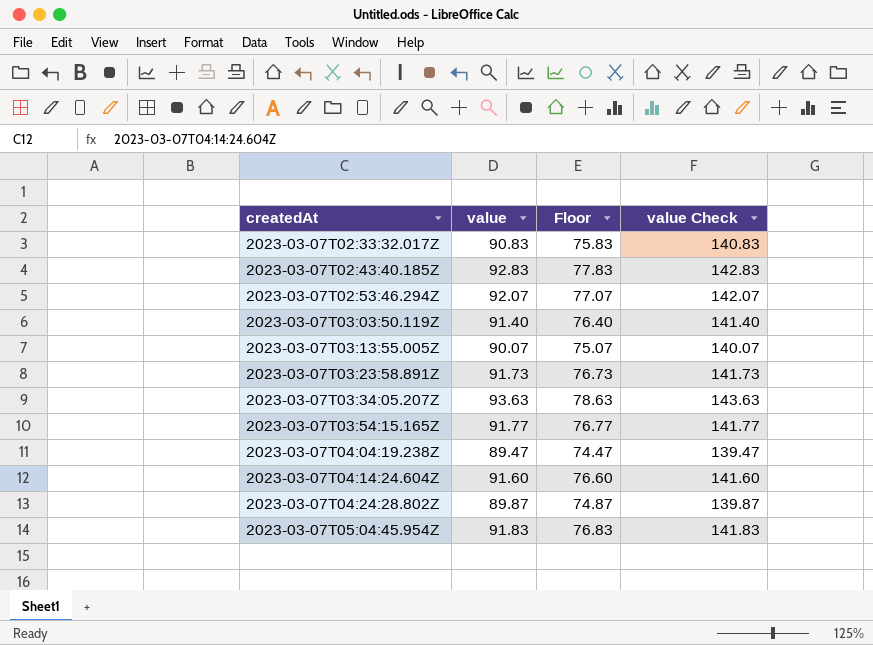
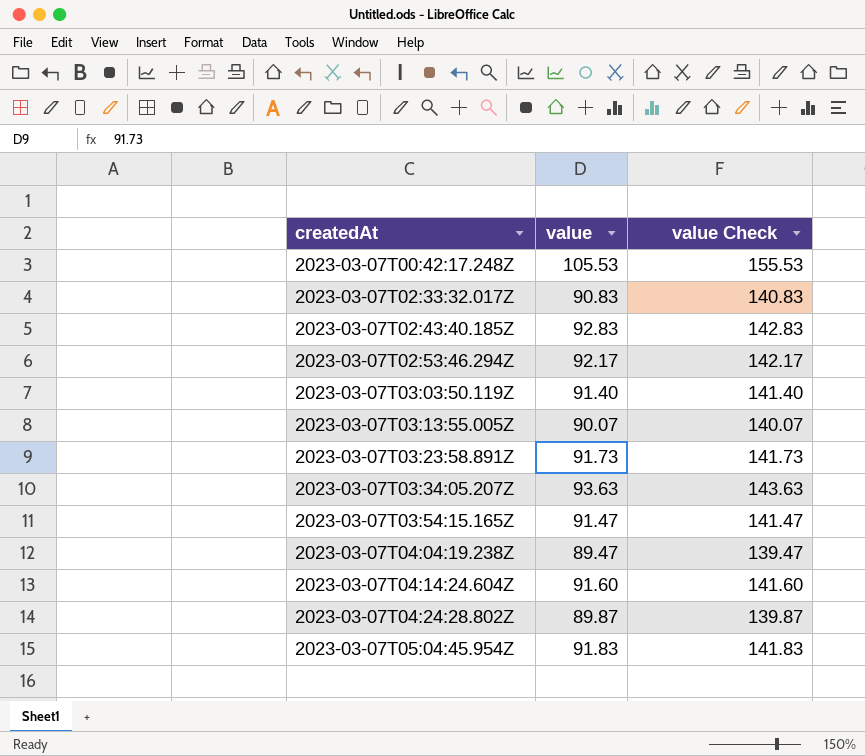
column Floor | formula: [value] - 15 -> none
row 2023-03-07T00:42:17.248Z: none -> 105.53 | 155.53
2023-03-07T02:53:46.294Z | value: 92.07 -> 92.17
2023-03-07T02:53:46.294Z | value Check: 142.07 -> 142.17
2023-03-07T03:54:15.165Z | value: 91.77 -> 91.47
2023-03-07T03:54:15.165Z | value Check: 141.77 -> 141.47

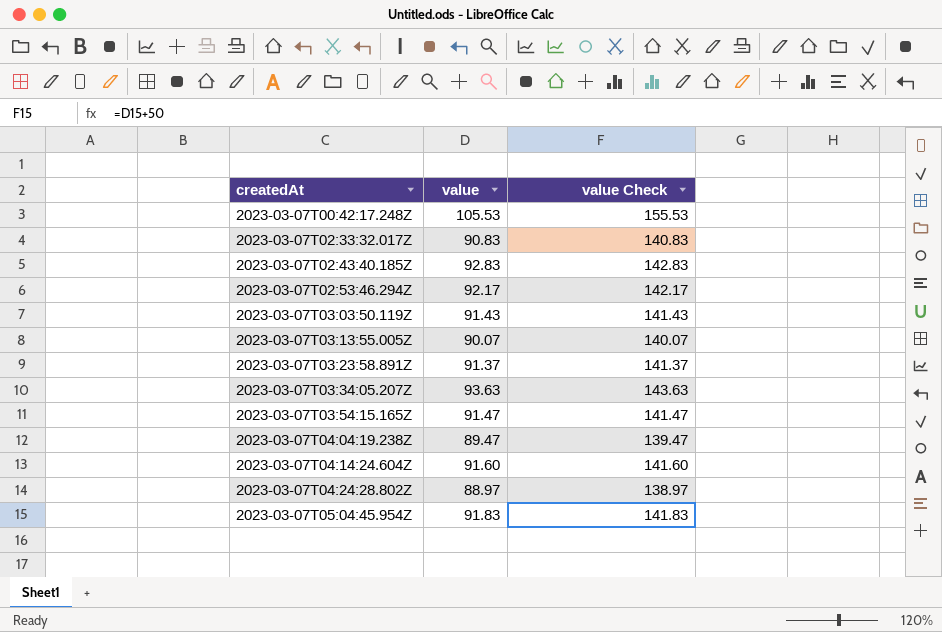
2023-03-07T03:03:50.119Z | value: 91.40 -> 91.43
2023-03-07T03:03:50.119Z | value Check: 141.40 -> 141.43
2023-03-07T03:23:58.891Z | value: 91.73 -> 91.37
2023-03-07T03:23:58.891Z | value Check: 141.73 -> 141.37
2023-03-07T04:24:28.802Z | value: 89.87 -> 88.97
2023-03-07T04:24:28.802Z | value Check: 139.87 -> 138.97

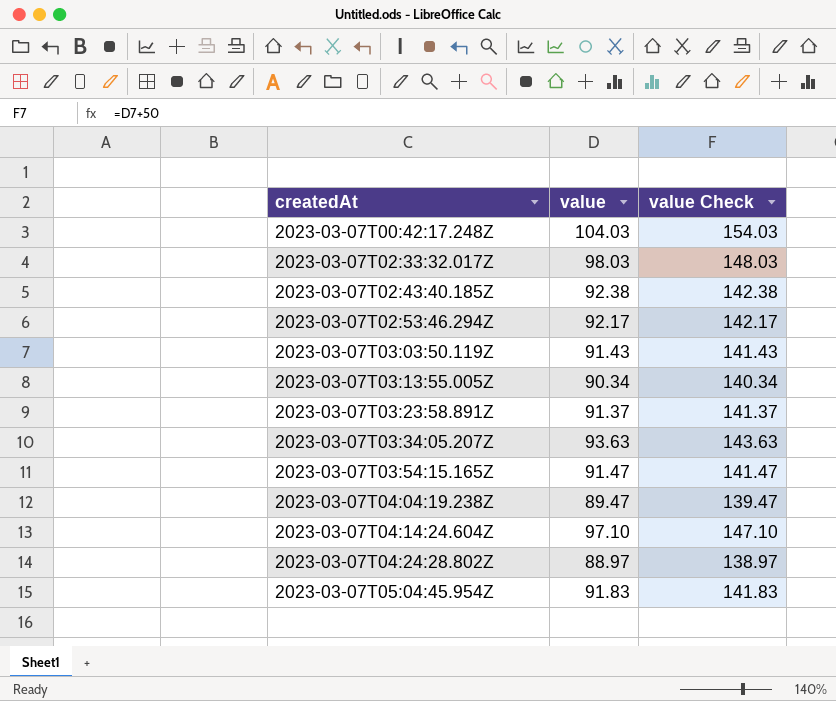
2023-03-07T00:42:17.248Z | value: 105.53 -> 104.03
2023-03-07T00:42:17.248Z | value Check: 155.53 -> 154.03
2023-03-07T02:33:32.017Z | value: 90.83 -> 98.03
2023-03-07T02:33:32.017Z | value Check: 140.83 -> 148.03
2023-03-07T02:43:40.185Z | value: 92.83 -> 92.38
2023-03-07T02:43:40.185Z | value Check: 142.83 -> 142.38
2023-03-07T03:13:55.005Z | value: 90.07 -> 90.34
2023-03-07T03:13:55.005Z | value Check: 140.07 -> 140.34
2023-03-07T04:14:24.604Z | value: 91.60 -> 97.10
2023-03-07T04:14:24.604Z | value Check: 141.60 -> 147.10

